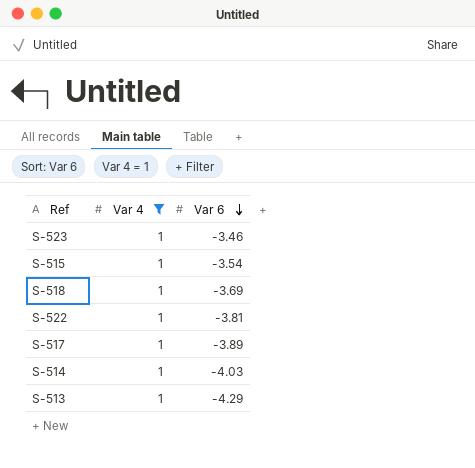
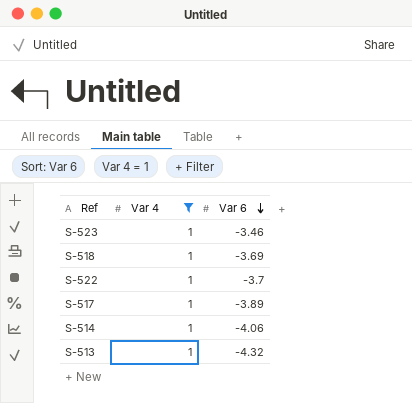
row S-515: 1 | -3.54 -> none
S-522 | Var 6: -3.81 -> -3.7
S-514 | Var 6: -4.03 -> -4.06
S-513 | Var 6: -4.29 -> -4.32

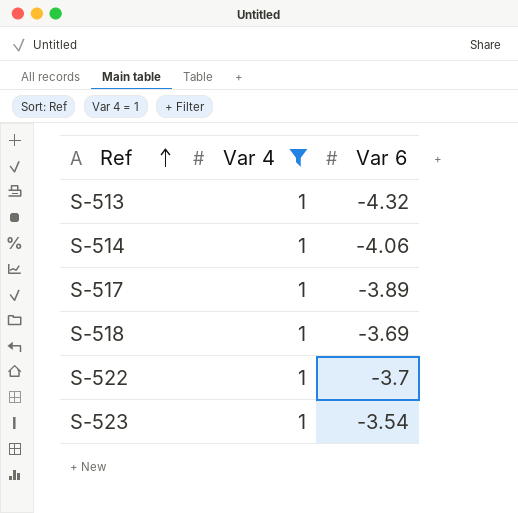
row order: Var 6 descending -> Ref ascending
S-523 | Var 6: -3.46 -> -3.54

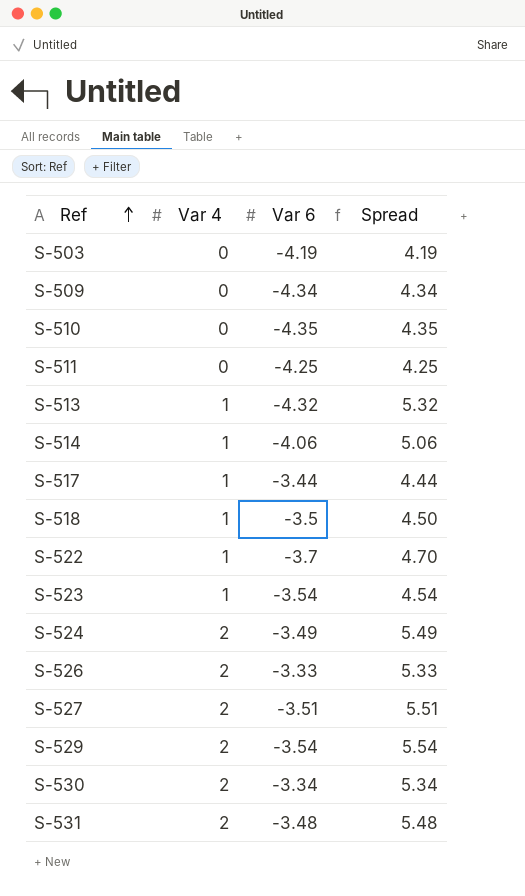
filter: Var 4 = 1 -> none
column Spread | formula: none -> [Var 4] - [Var 6]
S-517 | Var 6: -3.89 -> -3.44
S-518 | Var 6: -3.69 -> -3.5

